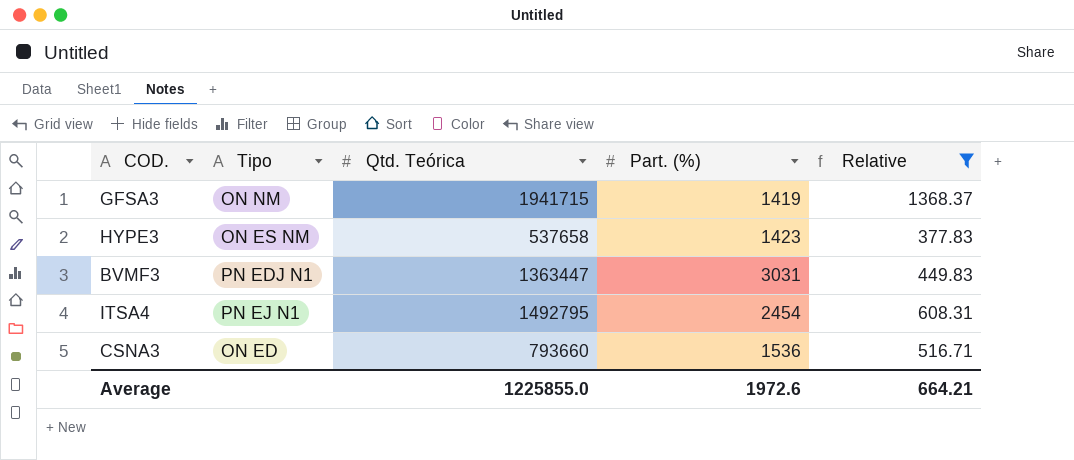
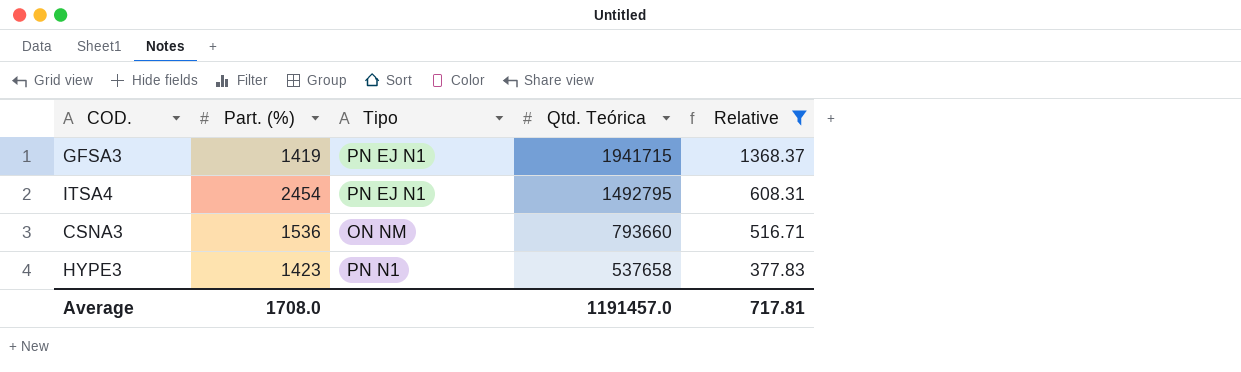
row order: none -> Qtd. Teórica descending
column Part. (%) | position: 4 -> 2
row BVMF3: PN EDJ N1 | 1363447 | 3031 | 449.83 -> none
GFSA3 | Tipo: ON NM -> PN EJ N1
CSNA3 | Tipo: ON ED -> ON NM
HYPE3 | Tipo: ON ES NM -> PN N1
Average | Part. (%): 1972.6 -> 1708.0
Average | Qtd. Teórica: 1225855.0 -> 1191457.0
Average | Relative: 664.21 -> 717.81

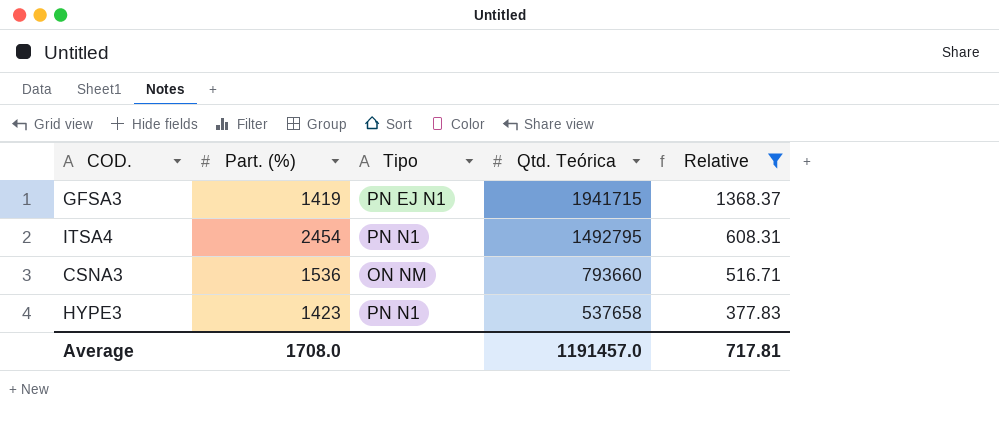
ITSA4 | Tipo: PN EJ N1 -> PN N1

